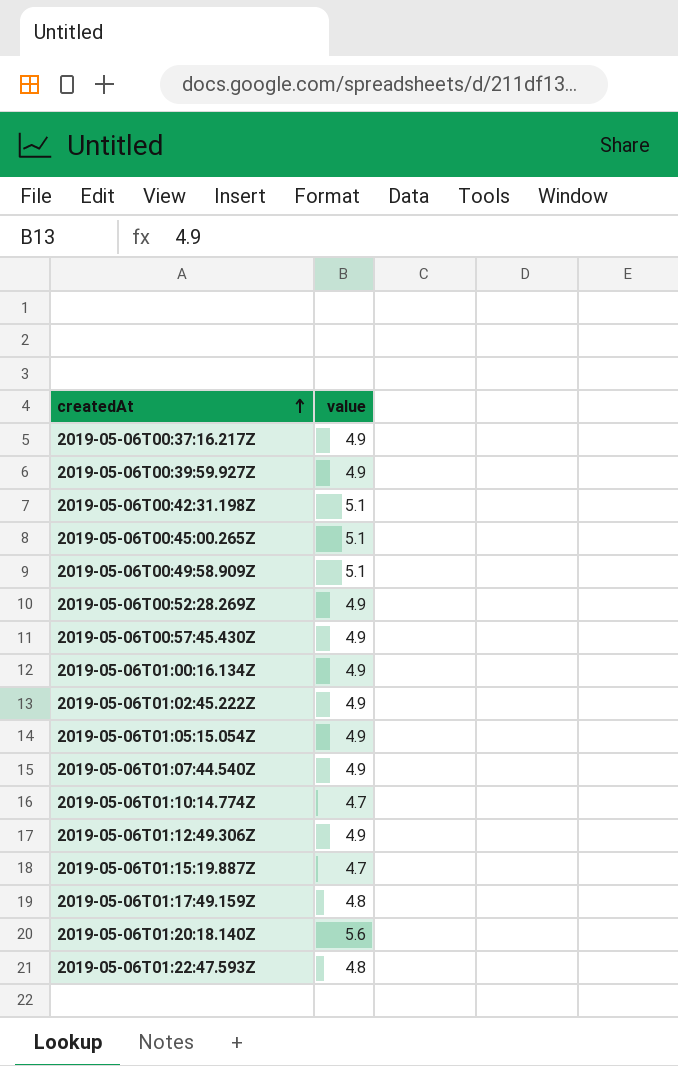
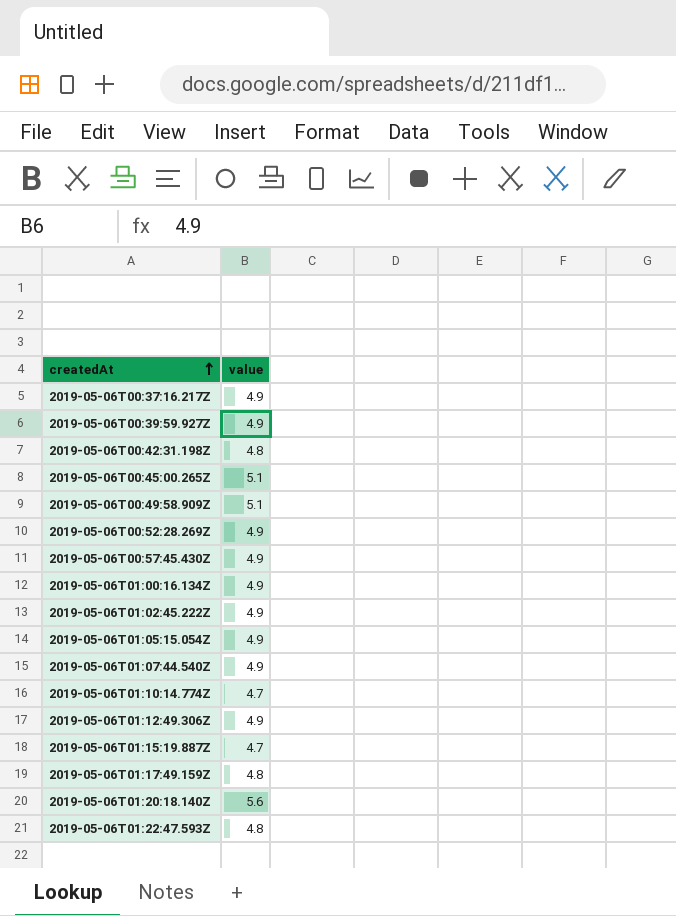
2019-05-06T00:42:31.198Z | value: 5.1 -> 4.8

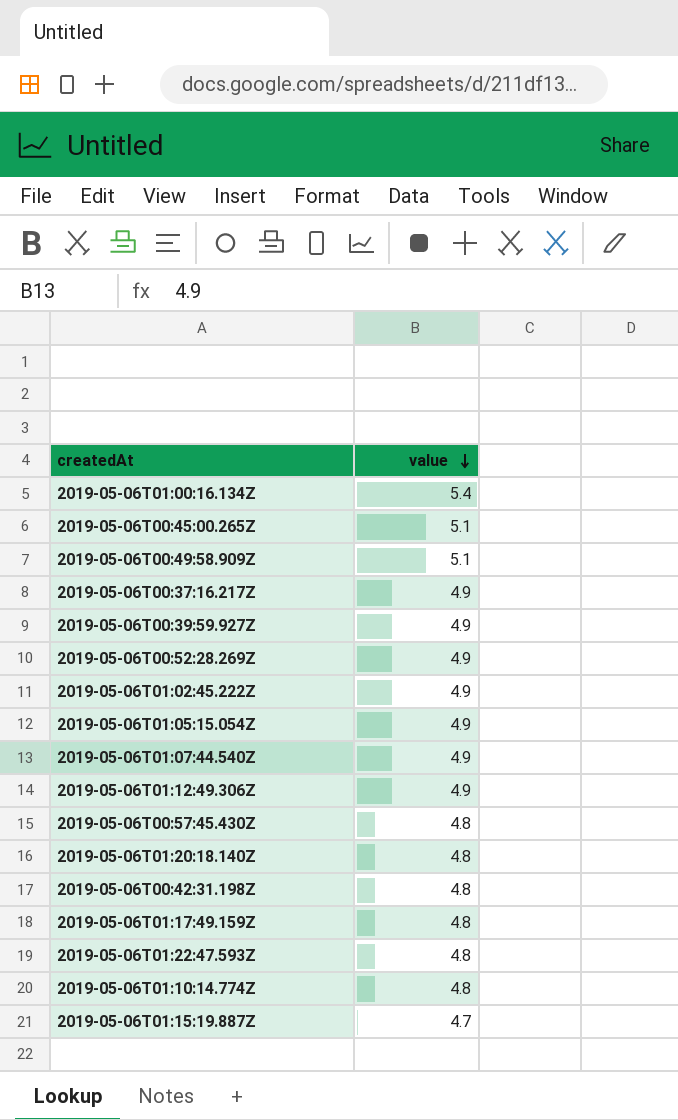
row order: createdAt ascending -> value descending
2019-05-06T01:00:16.134Z | value: 4.9 -> 5.4
2019-05-06T00:57:45.430Z | value: 4.9 -> 4.8
2019-05-06T01:20:18.140Z | value: 5.6 -> 4.8
2019-05-06T01:10:14.774Z | value: 4.7 -> 4.8

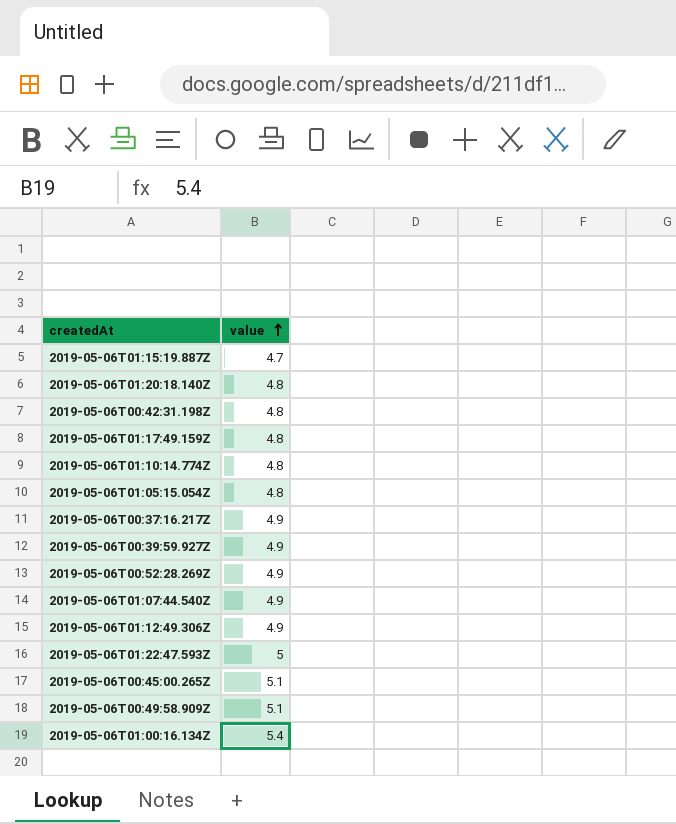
row order: value descending -> value ascending
row 2019-05-06T01:02:45.222Z: 4.9 -> none
row 2019-05-06T00:57:45.430Z: 4.8 -> none
2019-05-06T01:05:15.054Z | value: 4.9 -> 4.8
2019-05-06T01:22:47.593Z | value: 4.8 -> 5

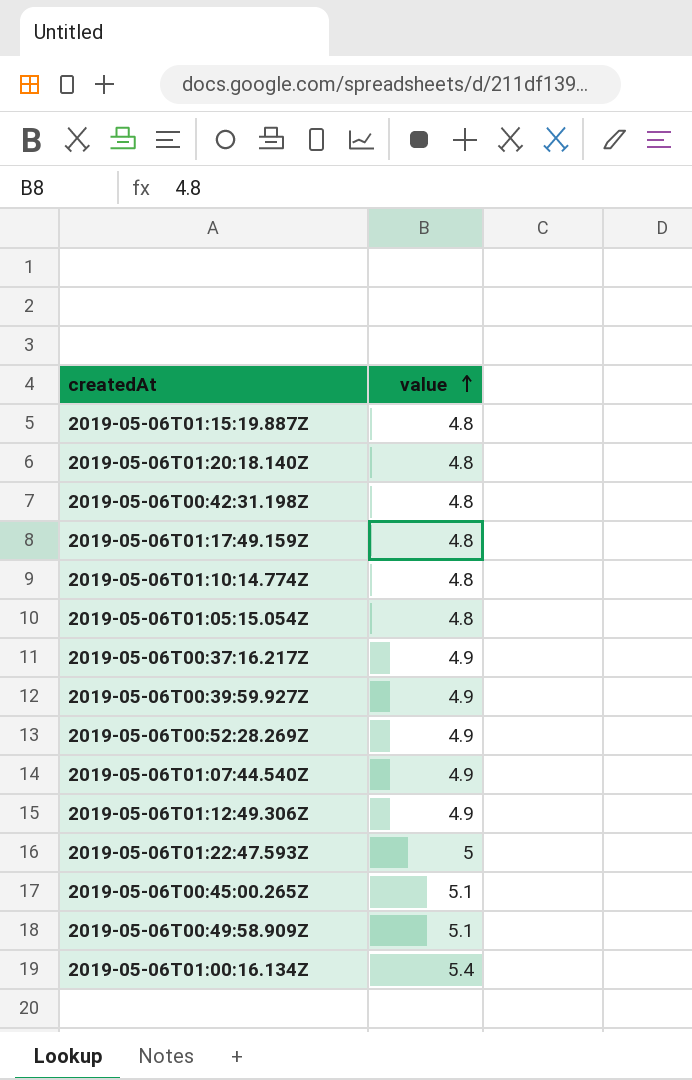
2019-05-06T01:15:19.887Z | value: 4.7 -> 4.8

